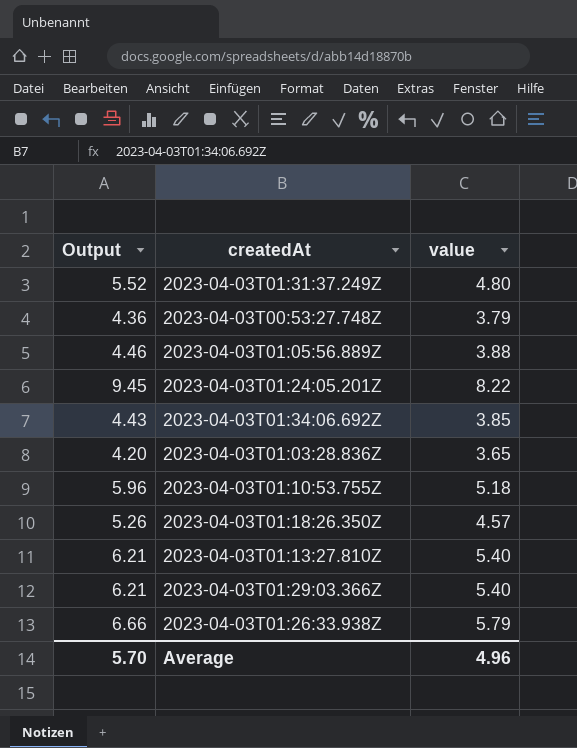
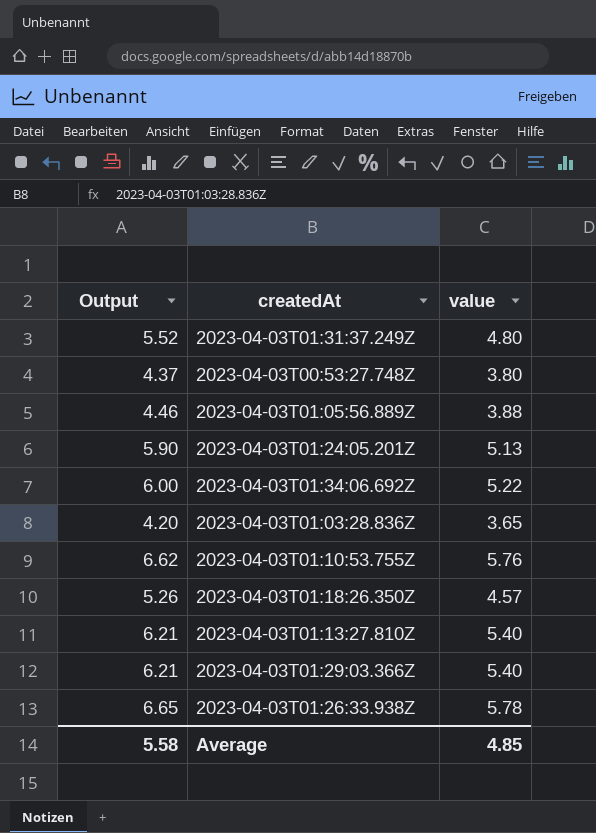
2023-04-03T00:53:27.748Z | Output: 4.36 -> 4.37
2023-04-03T00:53:27.748Z | value: 3.79 -> 3.80
2023-04-03T01:24:05.201Z | Output: 9.45 -> 5.90
2023-04-03T01:24:05.201Z | value: 8.22 -> 5.13
2023-04-03T01:34:06.692Z | Output: 4.43 -> 6.00
2023-04-03T01:34:06.692Z | value: 3.85 -> 5.22
2023-04-03T01:10:53.755Z | Output: 5.96 -> 6.62
2023-04-03T01:10:53.755Z | value: 5.18 -> 5.76
2023-04-03T01:26:33.938Z | Output: 6.66 -> 6.65
2023-04-03T01:26:33.938Z | value: 5.79 -> 5.78
Average | Output: 5.70 -> 5.58
Average | value: 4.96 -> 4.85

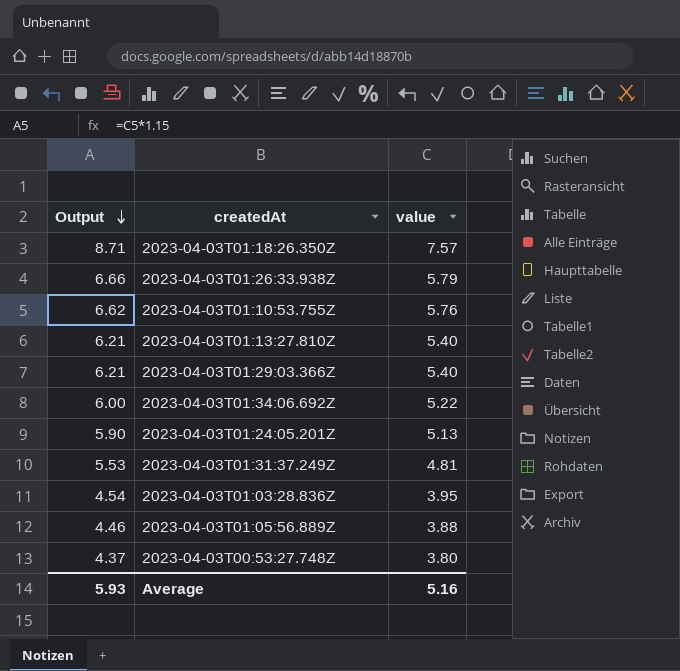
row order: none -> Output descending
2023-04-03T01:18:26.350Z | Output: 5.26 -> 8.71
2023-04-03T01:18:26.350Z | value: 4.57 -> 7.57
2023-04-03T01:26:33.938Z | Output: 6.65 -> 6.66
2023-04-03T01:26:33.938Z | value: 5.78 -> 5.79
2023-04-03T01:31:37.249Z | Output: 5.52 -> 5.53
2023-04-03T01:31:37.249Z | value: 4.80 -> 4.81
2023-04-03T01:03:28.836Z | Output: 4.20 -> 4.54
2023-04-03T01:03:28.836Z | value: 3.65 -> 3.95
Average | Output: 5.58 -> 5.93
Average | value: 4.85 -> 5.16

